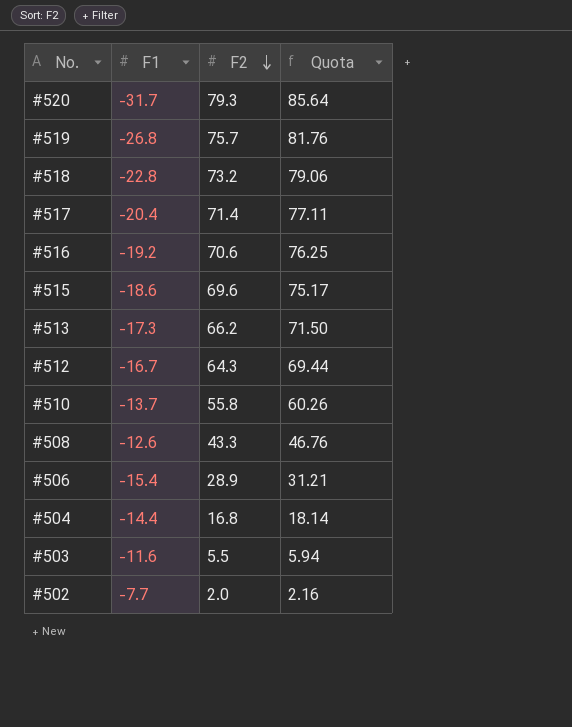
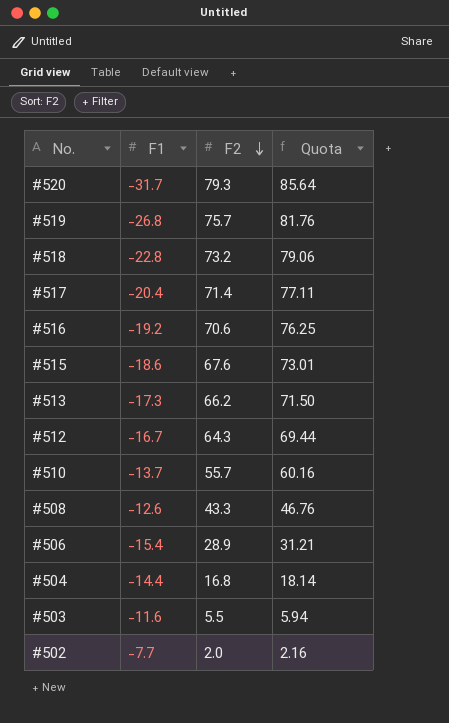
#515 | F2: 69.6 -> 67.6
#515 | Quota: 75.17 -> 73.01
#510 | F2: 55.8 -> 55.7
#510 | Quota: 60.26 -> 60.16

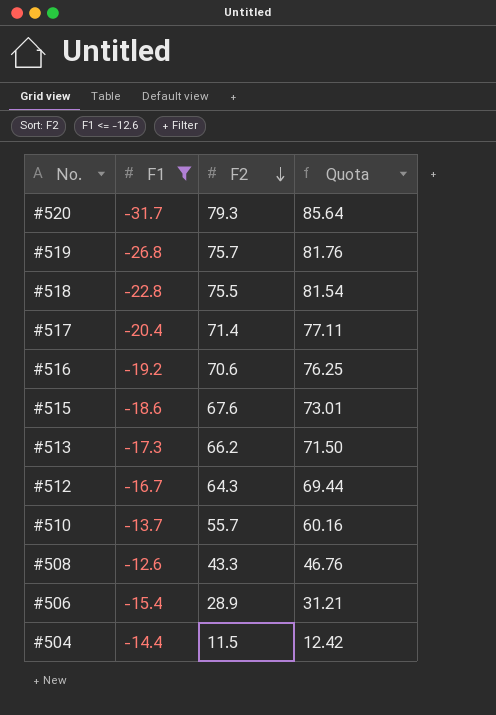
filter: none -> F1 <= -12.6
#518 | F2: 73.2 -> 75.5
#518 | Quota: 79.06 -> 81.54
#504 | F2: 16.8 -> 11.5
#504 | Quota: 18.14 -> 12.42

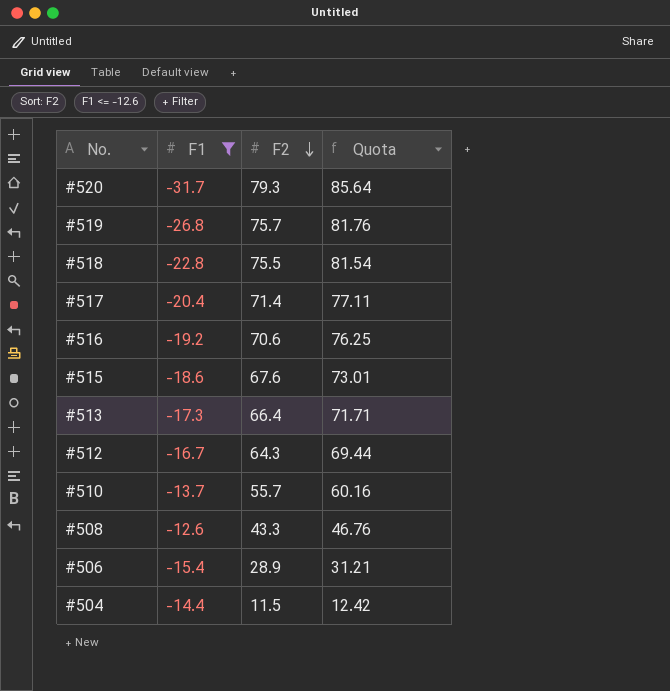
#513 | F2: 66.2 -> 66.4
#513 | Quota: 71.50 -> 71.71

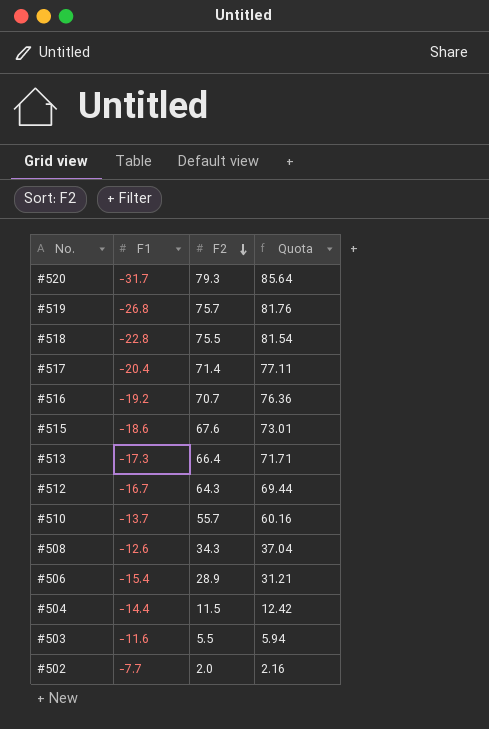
filter: F1 <= -12.6 -> none
#516 | F2: 70.6 -> 70.7
#516 | Quota: 76.25 -> 76.36
#508 | F2: 43.3 -> 34.3
#508 | Quota: 46.76 -> 37.04

